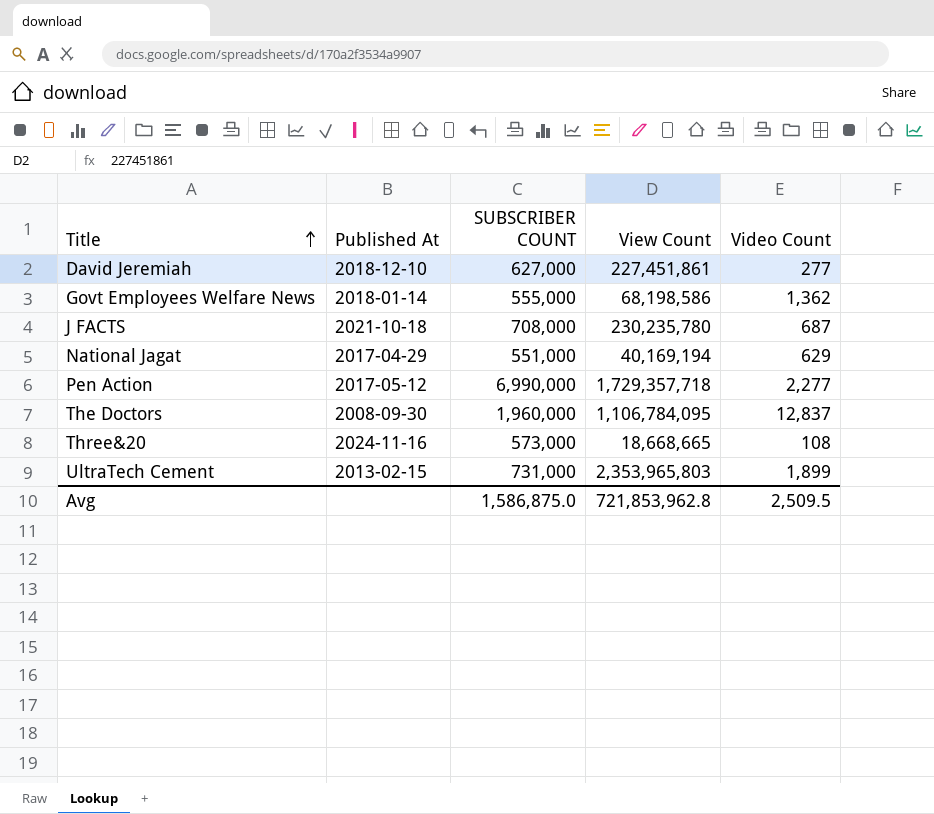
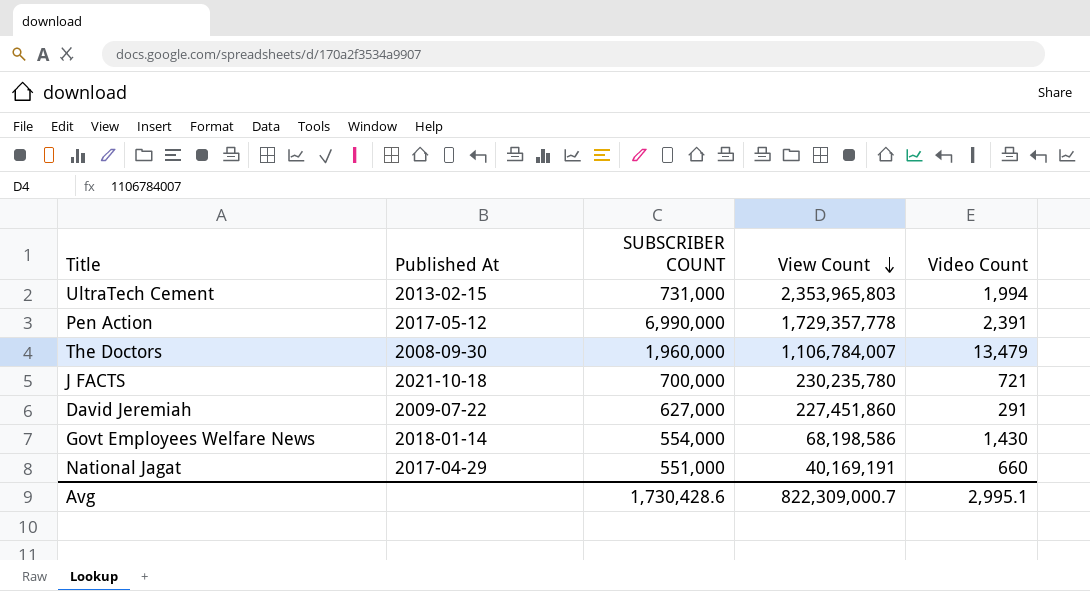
row order: Title ascending -> View Count descending
row Three&20: 2024-11-16 | 573,000 | 18,668,665 | 108 -> none
UltraTech Cement | Video Count: 1,899 -> 1,994
Pen Action | View Count: 1,729,357,718 -> 1,729,357,778
Pen Action | Video Count: 2,277 -> 2,391
The Doctors | View Count: 1,106,784,095 -> 1,106,784,007
The Doctors | Video Count: 12,837 -> 13,479
J FACTS | SUBSCRIBER COUNT: 708,000 -> 700,000
J FACTS | Video Count: 687 -> 721
David Jeremiah | Published At: 2018-12-10 -> 2009-07-22
David Jeremiah | View Count: 227,451,861 -> 227,451,860
David Jeremiah | Video Count: 277 -> 291
Govt Employees Welfare News | SUBSCRIBER COUNT: 555,000 -> 554,000
Govt Employees Welfare News | Video Count: 1,362 -> 1,430
National Jagat | View Count: 40,169,194 -> 40,169,191
National Jagat | Video Count: 629 -> 660
Avg | SUBSCRIBER COUNT: 1,586,875.0 -> 1,730,428.6
Avg | View Count: 721,853,962.8 -> 822,309,000.7
Avg | Video Count: 2,509.5 -> 2,995.1

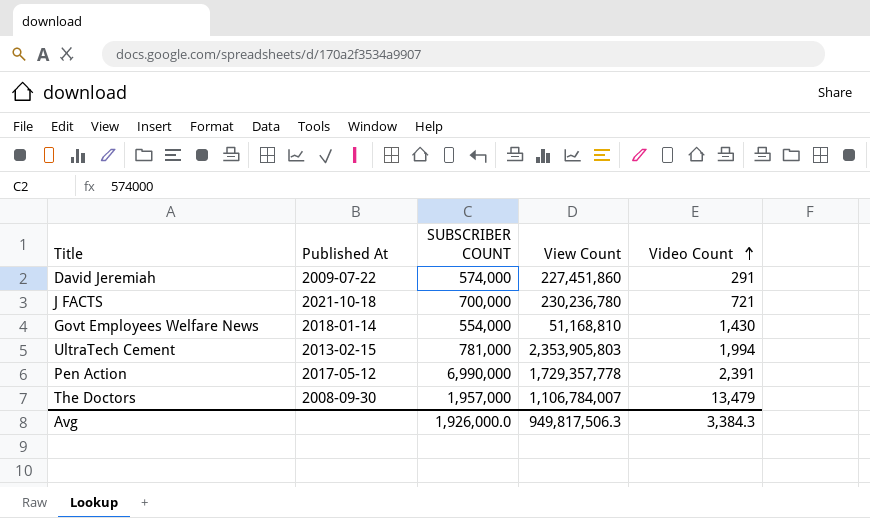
row order: View Count descending -> Video Count ascending
row National Jagat: 2017-04-29 | 551,000 | 40,169,191 | 660 -> none
David Jeremiah | SUBSCRIBER COUNT: 627,000 -> 574,000
J FACTS | View Count: 230,235,780 -> 230,236,780
Govt Employees Welfare News | View Count: 68,198,586 -> 51,168,810
UltraTech Cement | SUBSCRIBER COUNT: 731,000 -> 781,000
UltraTech Cement | View Count: 2,353,965,803 -> 2,353,905,803
The Doctors | SUBSCRIBER COUNT: 1,960,000 -> 1,957,000
Avg | SUBSCRIBER COUNT: 1,730,428.6 -> 1,926,000.0
Avg | View Count: 822,309,000.7 -> 949,817,506.3
Avg | Video Count: 2,995.1 -> 3,384.3

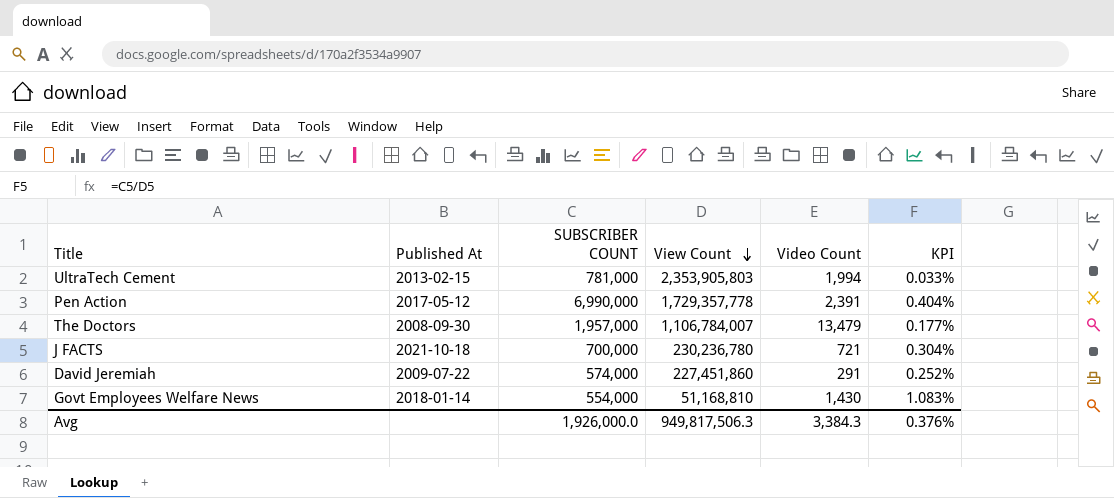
row order: Video Count ascending -> View Count descending
column KPI | formula: none -> [SUBSCRIBER COUNT] / [View Count]

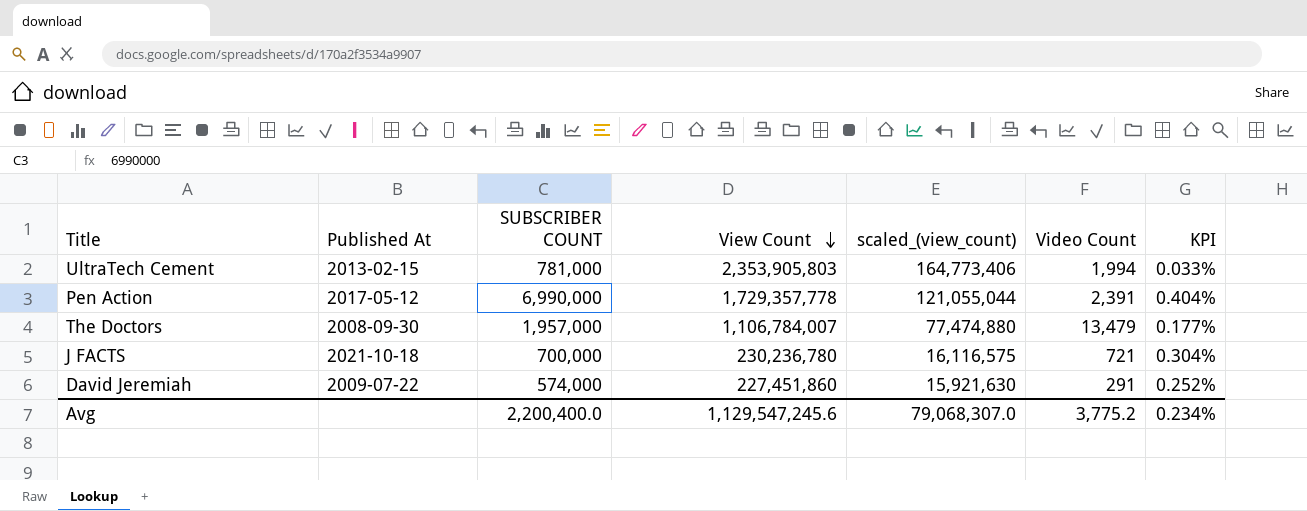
column scaled_(view_count) | formula: none -> [View Count] * 0.07
row Govt Employees Welfare News: 2018-01-14 | 554,000 | 51,168,810 | 1,430 | 1.083% -> none
Avg | SUBSCRIBER COUNT: 1,926,000.0 -> 2,200,400.0
Avg | View Count: 949,817,506.3 -> 1,129,547,245.6
Avg | Video Count: 3,384.3 -> 3,775.2
Avg | KPI: 0.376% -> 0.234%

